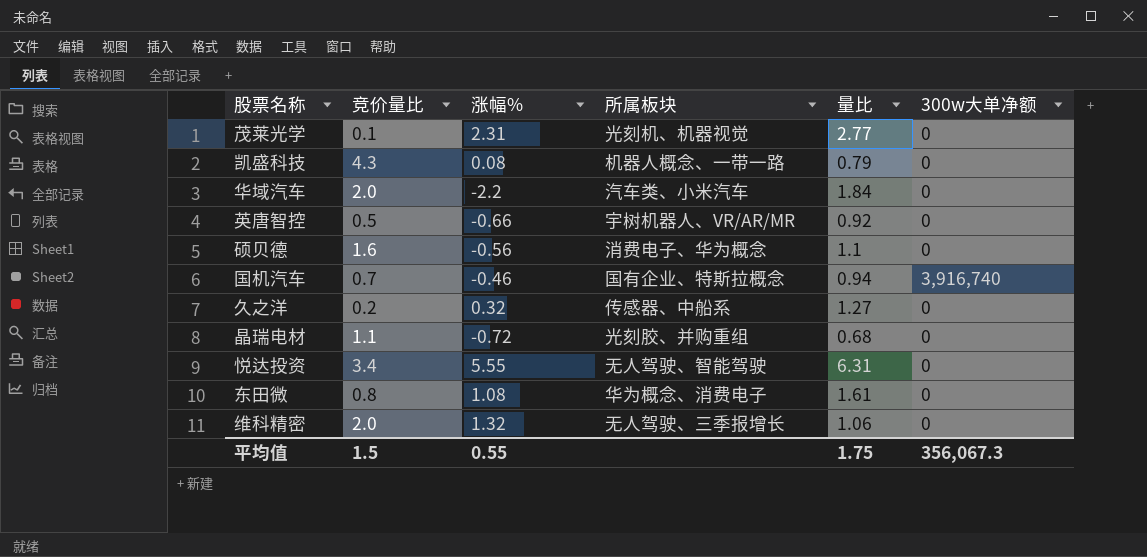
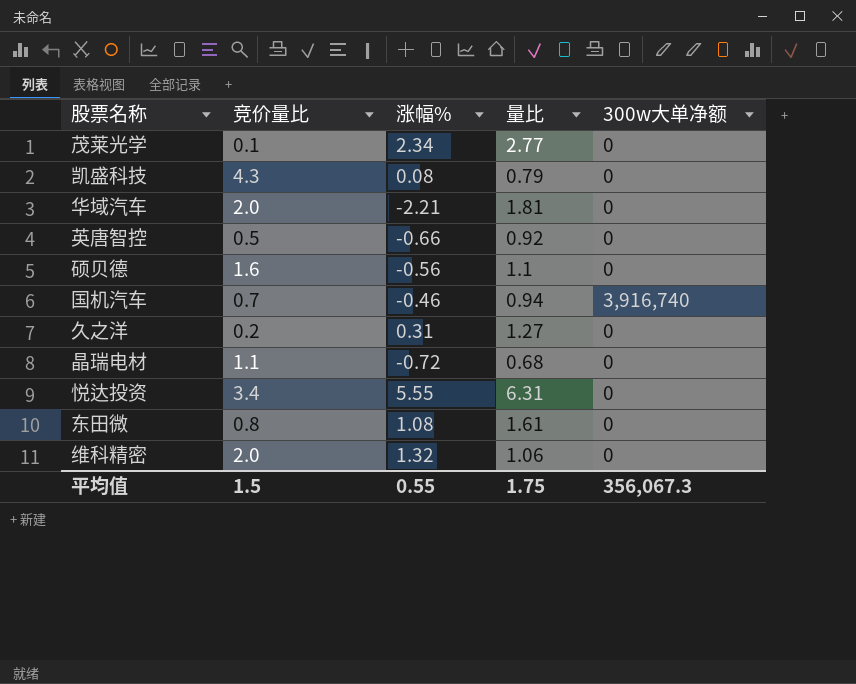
column 所属板块 | position: 4 -> none
茂莱光学 | 涨幅%: 2.31 -> 2.34
华域汽车 | 涨幅%: -2.2 -> -2.21
华域汽车 | 量比: 1.84 -> 1.81
久之洋 | 涨幅%: 0.32 -> 0.31

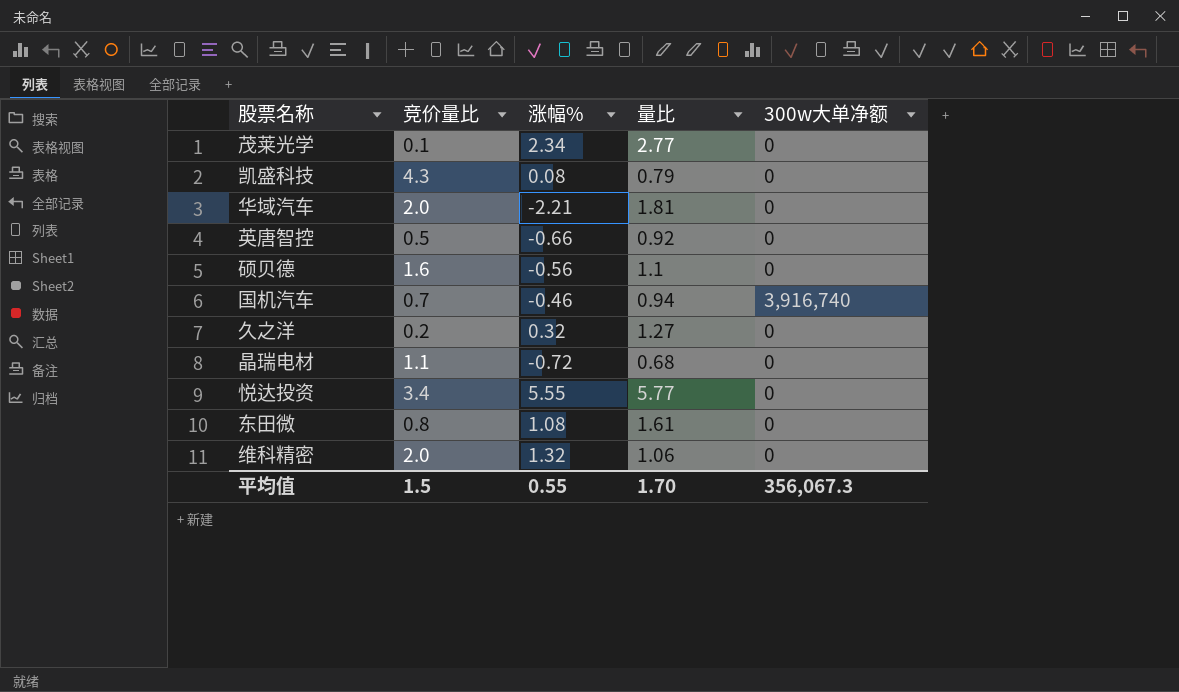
久之洋 | 涨幅%: 0.31 -> 0.32
悦达投资 | 量比: 6.31 -> 5.77
平均值 | 量比: 1.75 -> 1.70

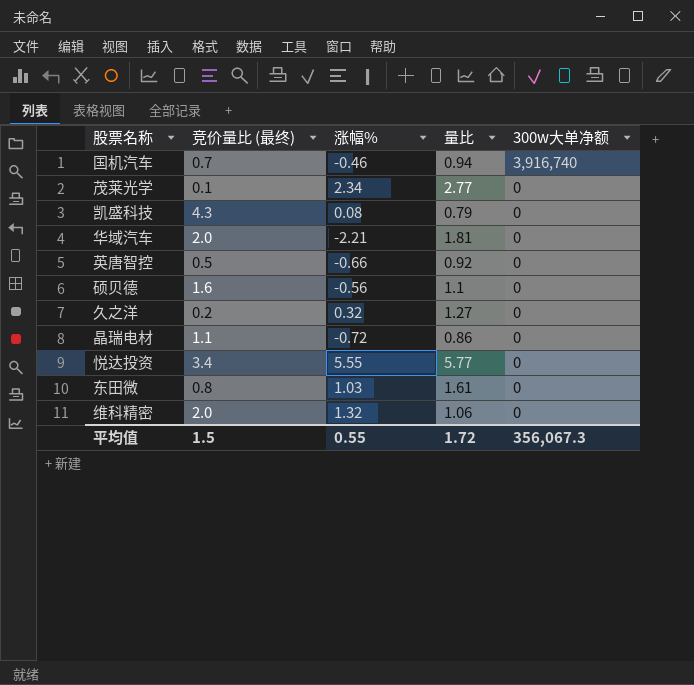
row order: none -> 300w大单净额 descending
column name: 竞价量比 -> 竞价量比 (最终)
晶瑞电材 | 量比: 0.68 -> 0.86
东田微 | 涨幅%: 1.08 -> 1.03
平均值 | 量比: 1.70 -> 1.72

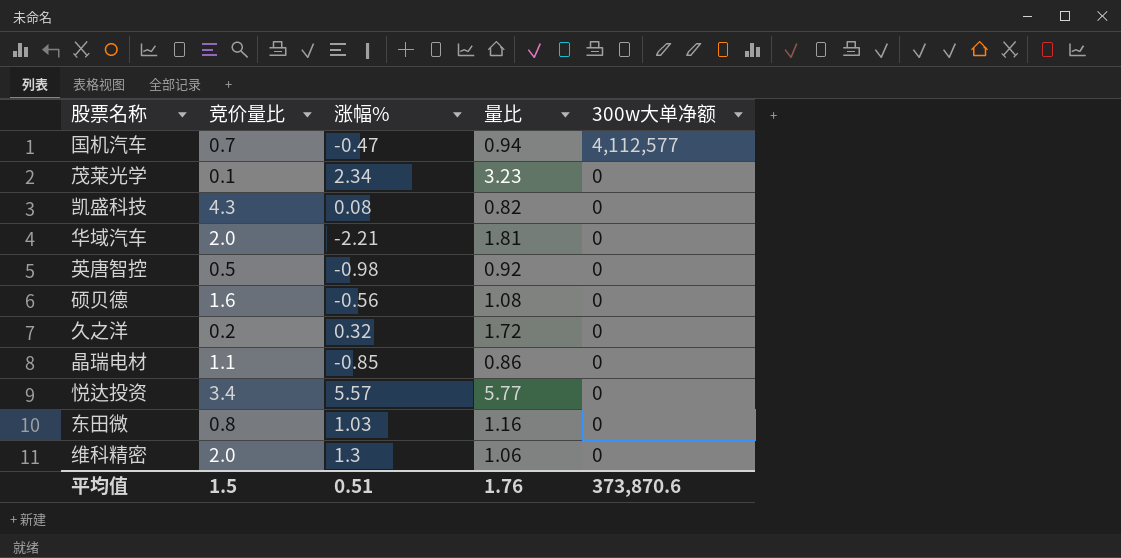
column name: 竞价量比 (最终) -> 竞价量比
国机汽车 | 涨幅%: -0.46 -> -0.47
国机汽车 | 300w大单净额: 3,916,740 -> 4,112,577
茂莱光学 | 量比: 2.77 -> 3.23
凯盛科技 | 量比: 0.79 -> 0.82
英唐智控 | 涨幅%: -0.66 -> -0.98
硕贝德 | 量比: 1.1 -> 1.08
久之洋 | 量比: 1.27 -> 1.72
晶瑞电材 | 涨幅%: -0.72 -> -0.85
悦达投资 | 涨幅%: 5.55 -> 5.57
东田微 | 量比: 1.61 -> 1.16
维科精密 | 涨幅%: 1.32 -> 1.3
平均值 | 涨幅%: 0.55 -> 0.51
平均值 | 量比: 1.72 -> 1.76
平均值 | 300w大单净额: 356,067.3 -> 373,870.6

